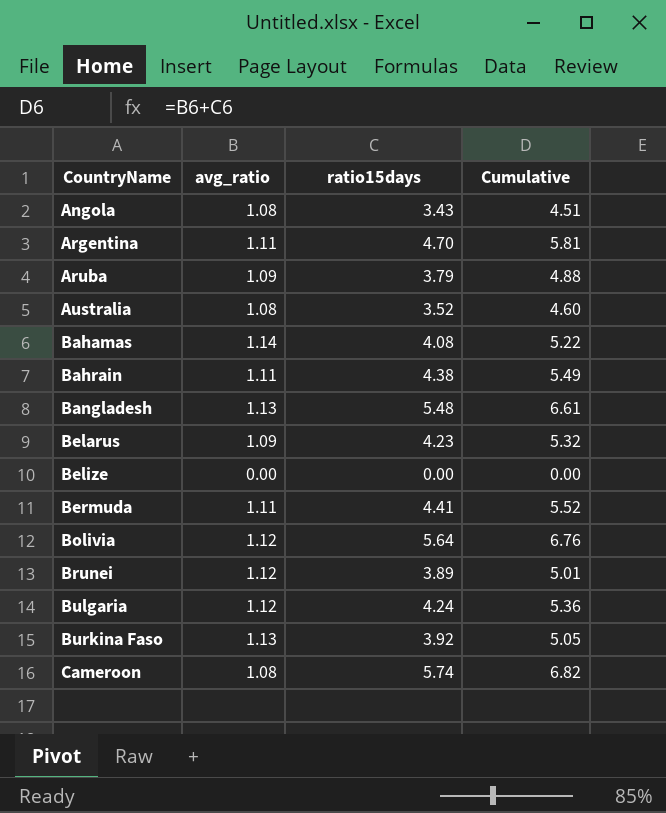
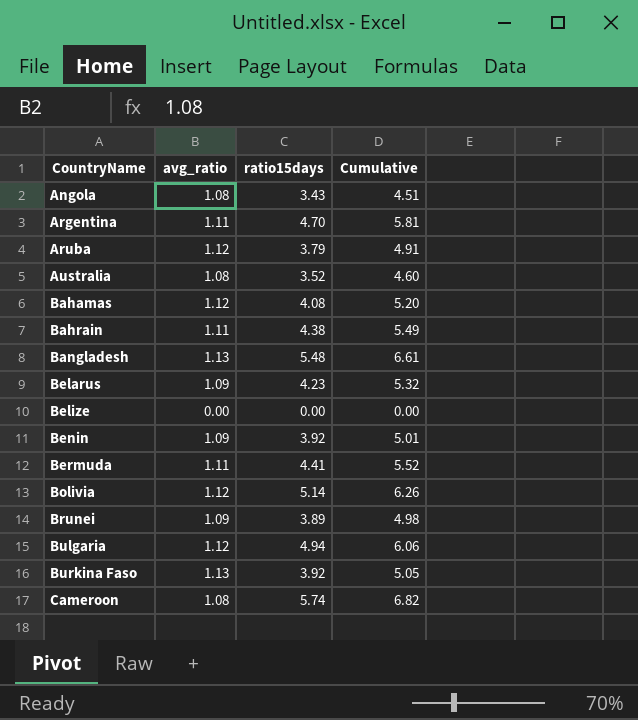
Aruba | avg_ratio: 1.09 -> 1.12
Aruba | Cumulative: 4.88 -> 4.91
Bahamas | avg_ratio: 1.14 -> 1.12
Bahamas | Cumulative: 5.22 -> 5.20
row Benin: none -> 1.09 | 3.92 | 5.01
Bolivia | ratio15days: 5.64 -> 5.14
Bolivia | Cumulative: 6.76 -> 6.26
Brunei | avg_ratio: 1.12 -> 1.09
Brunei | Cumulative: 5.01 -> 4.98
Bulgaria | ratio15days: 4.24 -> 4.94
Bulgaria | Cumulative: 5.36 -> 6.06

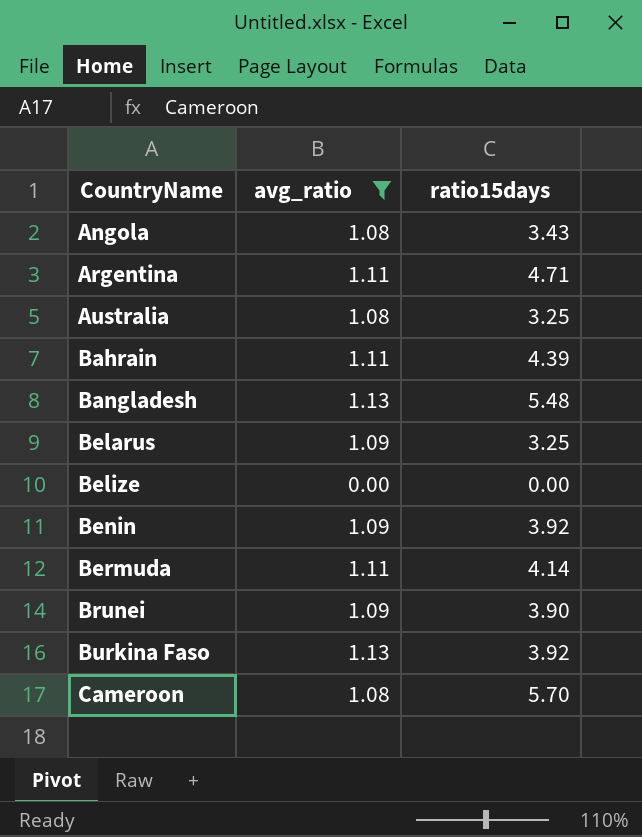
filter: none -> avg_ratio != 1.12
column Cumulative | formula: [avg_ratio] + [ratio15days] -> none
Argentina | ratio15days: 4.70 -> 4.71
Australia | ratio15days: 3.52 -> 3.25
Bahrain | ratio15days: 4.38 -> 4.39
Belarus | ratio15days: 4.23 -> 3.25
Bermuda | ratio15days: 4.41 -> 4.14
Brunei | ratio15days: 3.89 -> 3.90
Cameroon | ratio15days: 5.74 -> 5.70

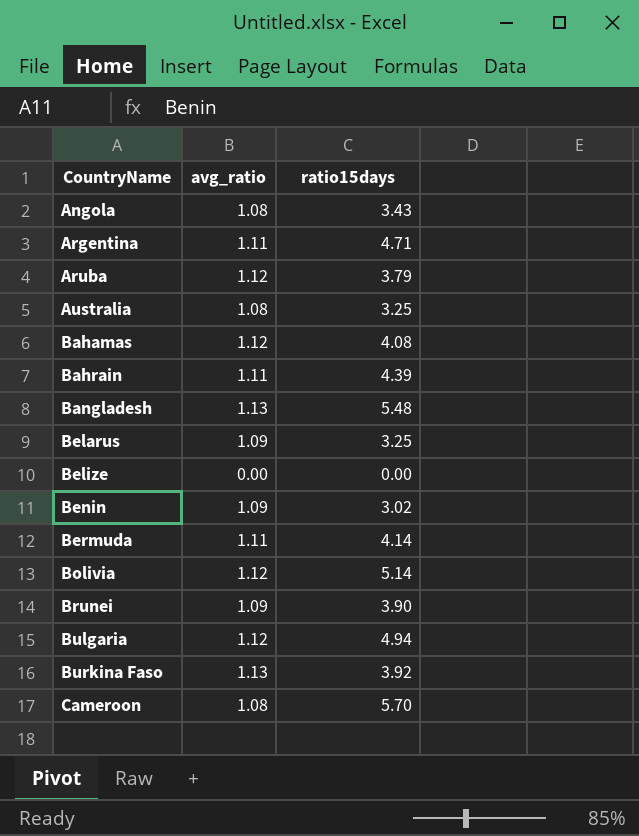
filter: avg_ratio != 1.12 -> none
Benin | ratio15days: 3.92 -> 3.02

